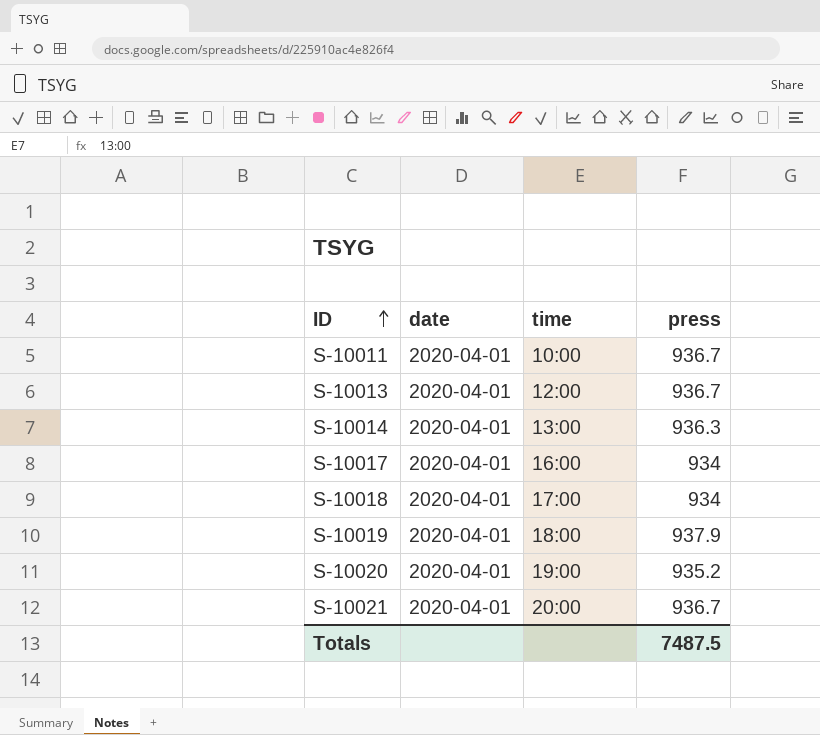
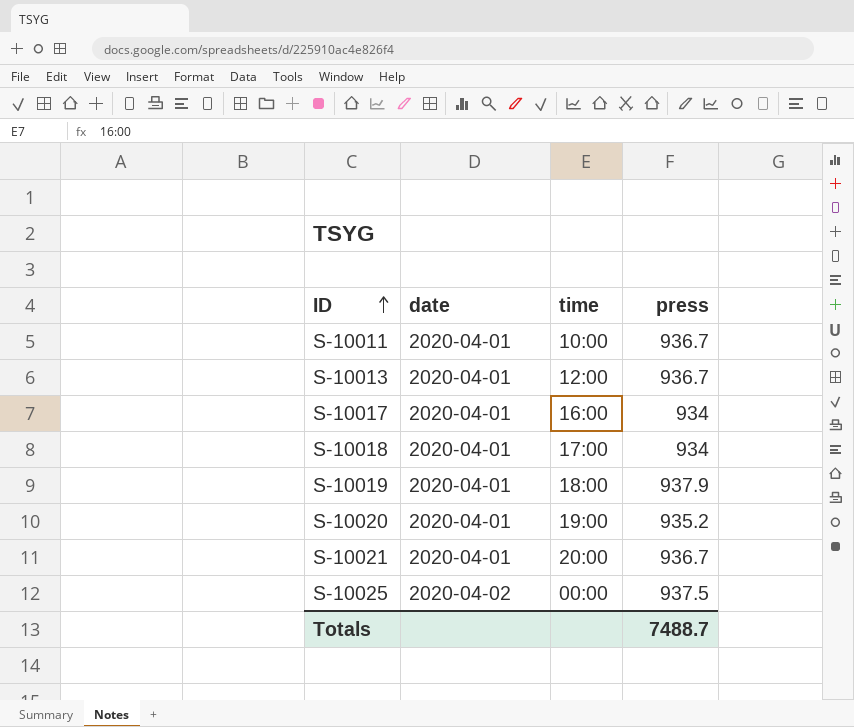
row S-10014: 2020-04-01 | 13:00 | 936.3 -> none
row S-10025: none -> 2020-04-02 | 00:00 | 937.5
Totals | press: 7487.5 -> 7488.7

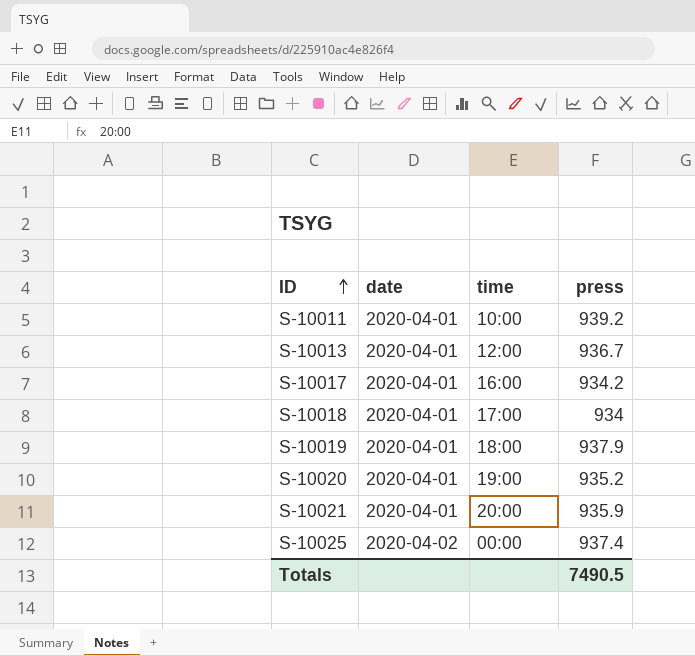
S-10011 | press: 936.7 -> 939.2
S-10017 | press: 934 -> 934.2
S-10021 | press: 936.7 -> 935.9
S-10025 | press: 937.5 -> 937.4
Totals | press: 7488.7 -> 7490.5

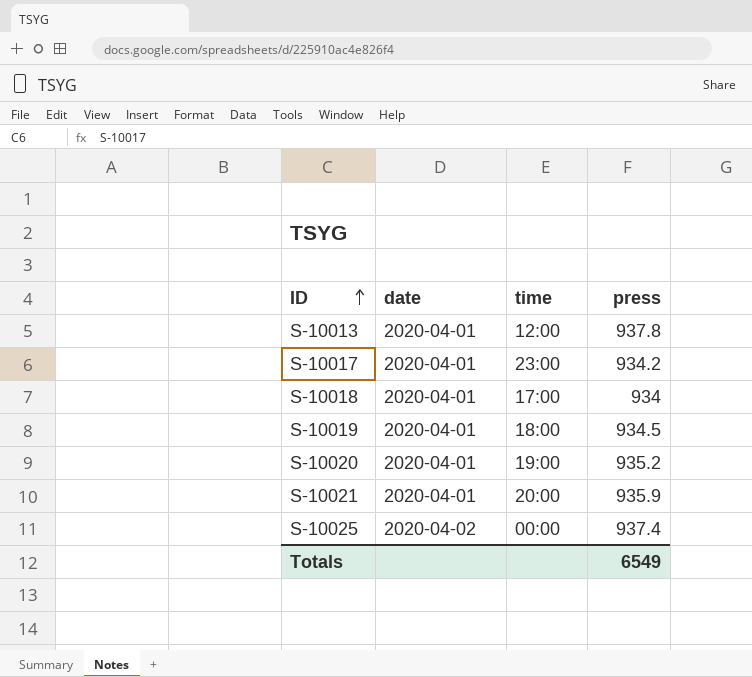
row S-10011: 2020-04-01 | 10:00 | 939.2 -> none
S-10013 | press: 936.7 -> 937.8
S-10017 | time: 16:00 -> 23:00
S-10019 | press: 937.9 -> 934.5
Totals | press: 7490.5 -> 6549

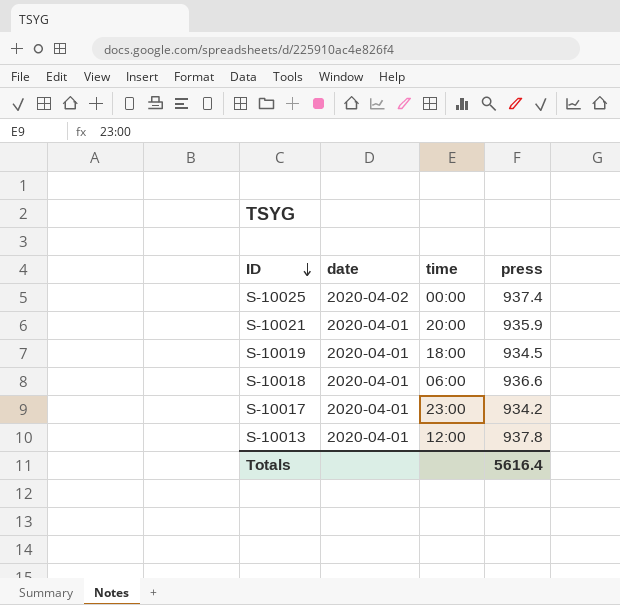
row order: ID ascending -> ID descending
row S-10020: 2020-04-01 | 19:00 | 935.2 -> none
S-10018 | time: 17:00 -> 06:00
S-10018 | press: 934 -> 936.6
Totals | press: 6549 -> 5616.4

